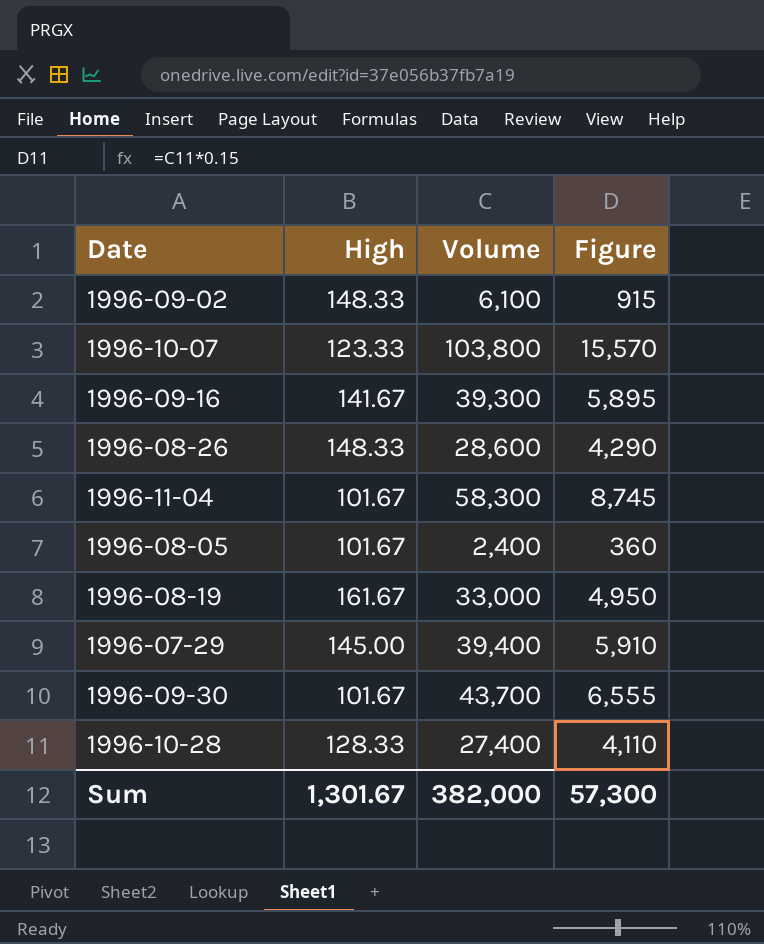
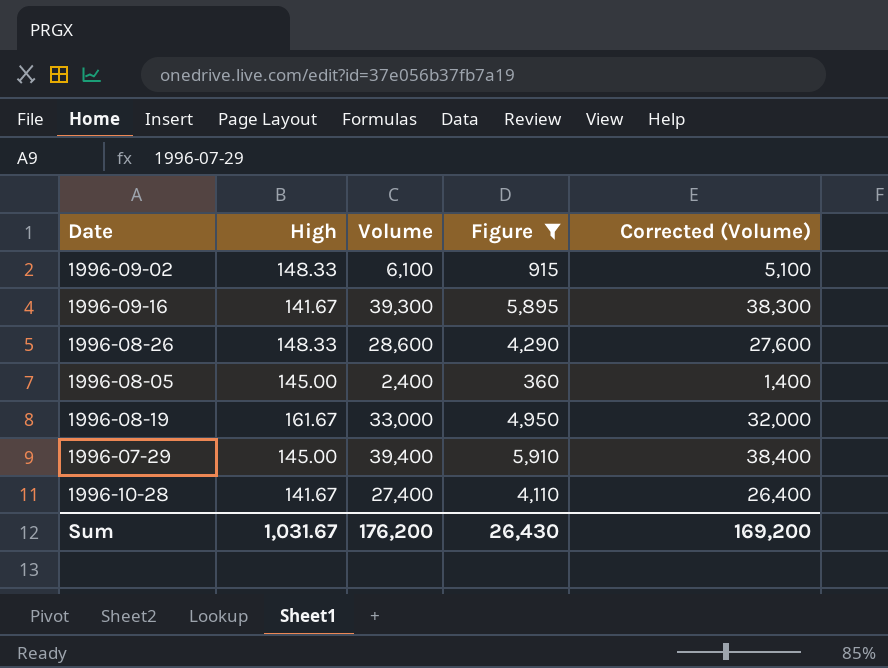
filter: none -> Figure <= 5,910
column Corrected (Volume) | formula: none -> [Volume] - 1000
1996-08-05 | High: 101.67 -> 145.00
1996-10-28 | High: 128.33 -> 141.67
Sum | High: 1,301.67 -> 1,031.67
Sum | Volume: 382,000 -> 176,200
Sum | Figure: 57,300 -> 26,430

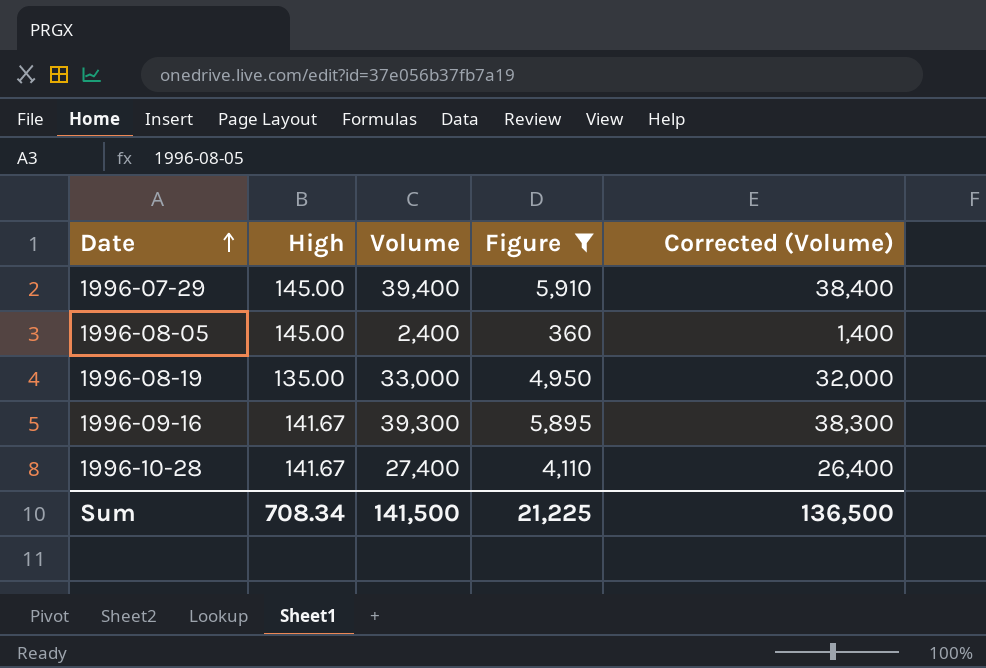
row order: none -> Date ascending
row 1996-09-02: 148.33 | 6,100 | 915 | 5,100 -> none
row 1996-08-26: 148.33 | 28,600 | 4,290 | 27,600 -> none
1996-08-19 | High: 161.67 -> 135.00
Sum | High: 1,031.67 -> 708.34
Sum | Volume: 176,200 -> 141,500
Sum | Figure: 26,430 -> 21,225
Sum | Corrected (Volume): 169,200 -> 136,500

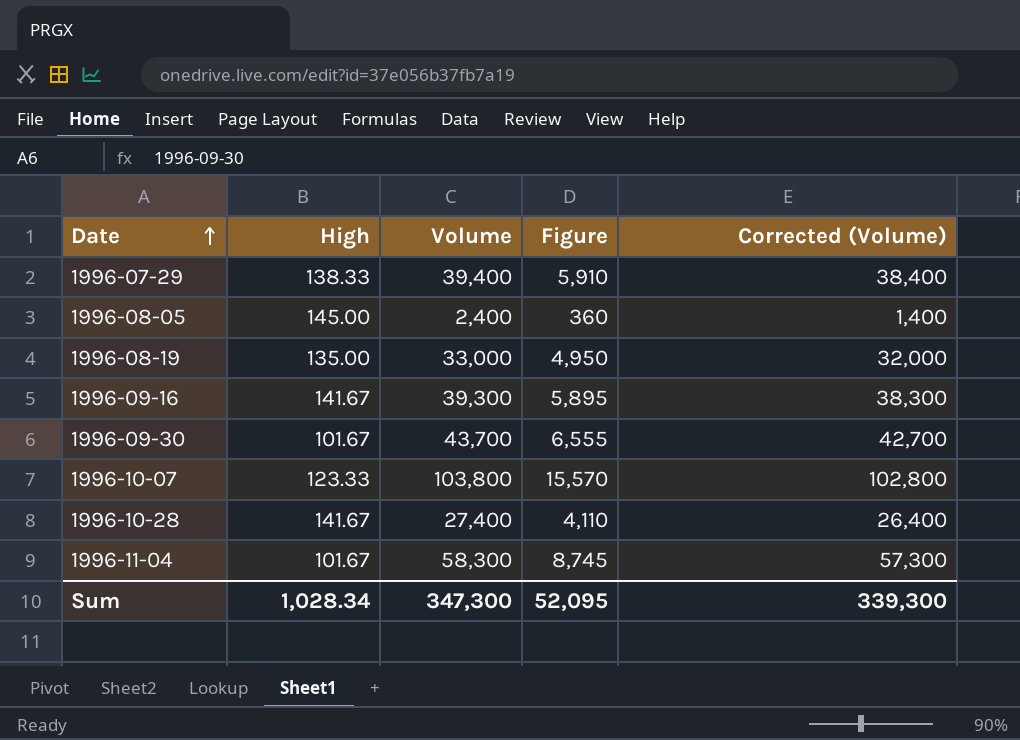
filter: Figure <= 5,910 -> none
1996-07-29 | High: 145.00 -> 138.33
Sum | High: 708.34 -> 1,028.34
Sum | Volume: 141,500 -> 347,300
Sum | Figure: 21,225 -> 52,095
Sum | Corrected (Volume): 136,500 -> 339,300

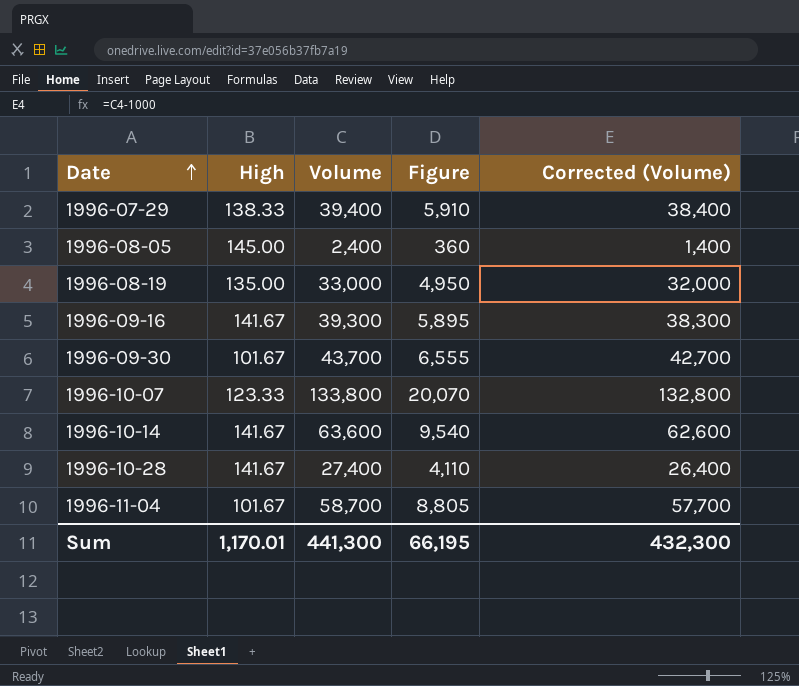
1996-10-07 | Volume: 103,800 -> 133,800
1996-10-07 | Figure: 15,570 -> 20,070
1996-10-07 | Corrected (Volume): 102,800 -> 132,800
row 1996-10-14: none -> 141.67 | 63,600 | 9,540 | 62,600
1996-11-04 | Volume: 58,300 -> 58,700
1996-11-04 | Figure: 8,745 -> 8,805
1996-11-04 | Corrected (Volume): 57,300 -> 57,700
Sum | High: 1,028.34 -> 1,170.01
Sum | Volume: 347,300 -> 441,300
Sum | Figure: 52,095 -> 66,195
Sum | Corrected (Volume): 339,300 -> 432,300

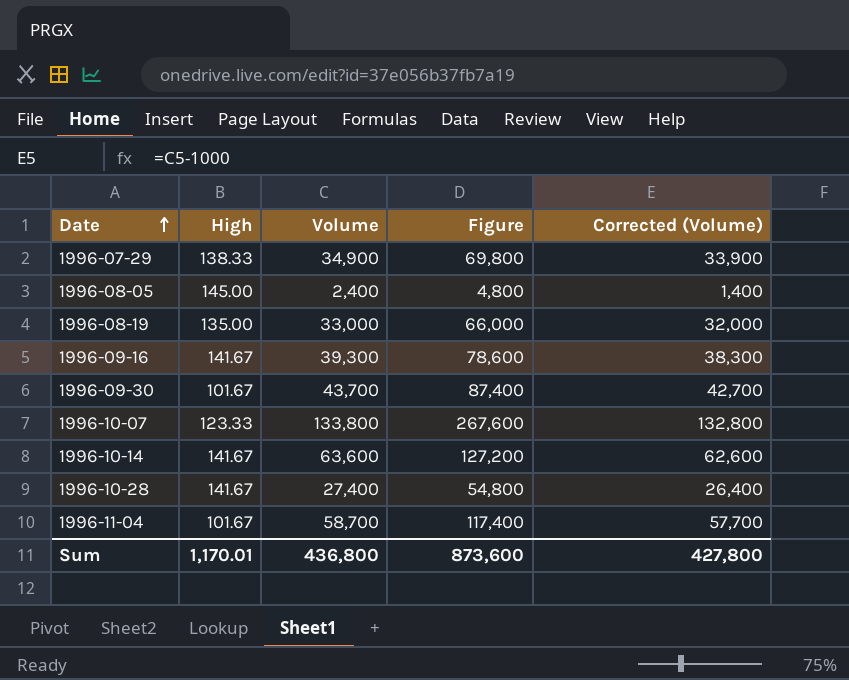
column Figure | formula: [Volume] * 0.15 -> [Volume] * 2
1996-07-29 | Volume: 39,400 -> 34,900
1996-07-29 | Corrected (Volume): 38,400 -> 33,900
Sum | Volume: 441,300 -> 436,800
Sum | Figure: 66,195 -> 873,600
Sum | Corrected (Volume): 432,300 -> 427,800

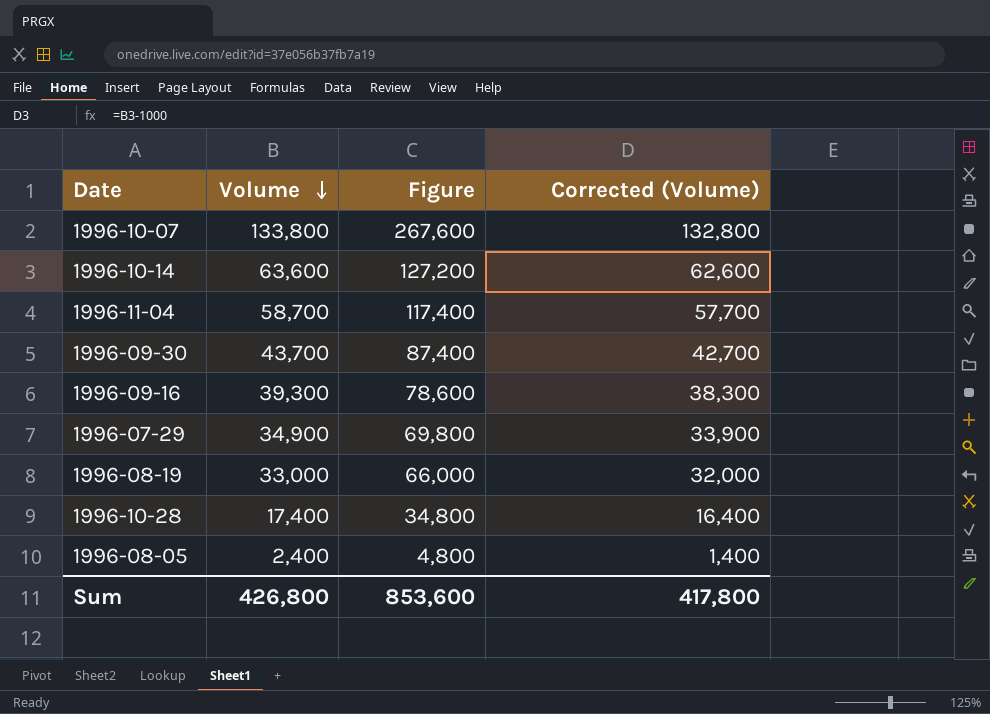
row order: Date ascending -> Volume descending
column High | position: 2 -> none
1996-10-28 | Volume: 27,400 -> 17,400
1996-10-28 | Figure: 54,800 -> 34,800
1996-10-28 | Corrected (Volume): 26,400 -> 16,400
Sum | Volume: 436,800 -> 426,800
Sum | Figure: 873,600 -> 853,600
Sum | Corrected (Volume): 427,800 -> 417,800

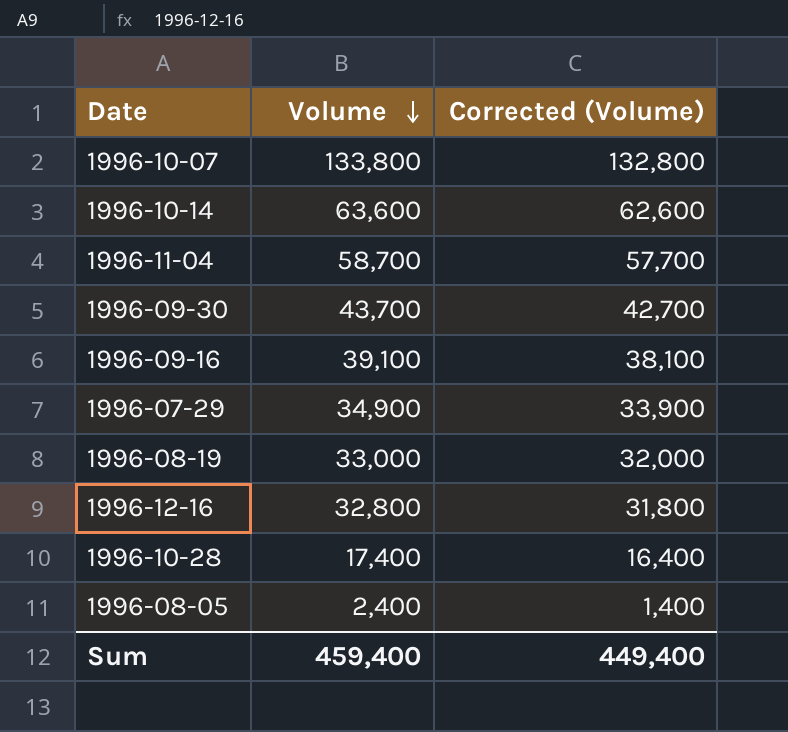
column Figure | formula: [Volume] * 2 -> none
1996-09-16 | Volume: 39,300 -> 39,100
1996-09-16 | Corrected (Volume): 38,300 -> 38,100
row 1996-12-16: none -> 32,800 | 31,800
Sum | Volume: 426,800 -> 459,400
Sum | Corrected (Volume): 417,800 -> 449,400

